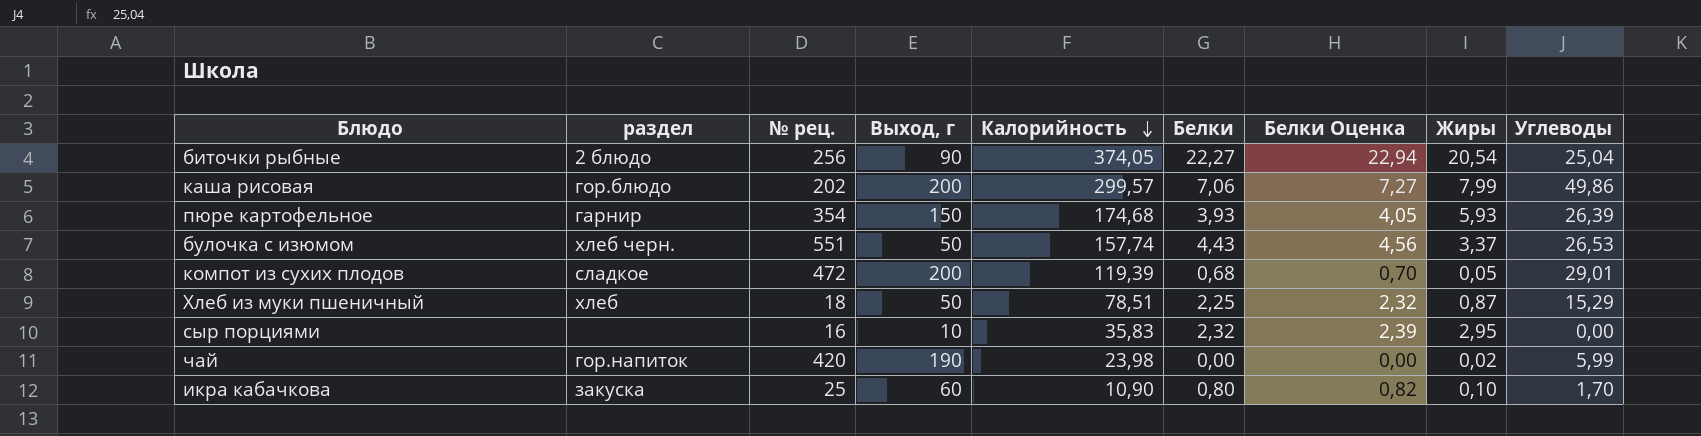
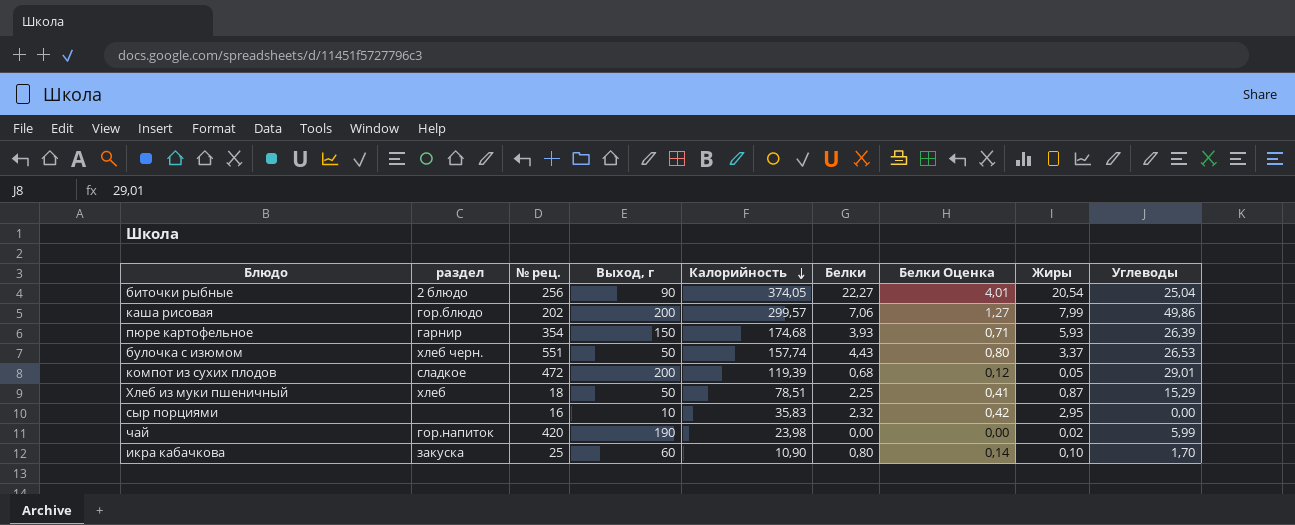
column Белки Оценка | formula: [Белки] * 1,03 -> [Белки] * 0,18

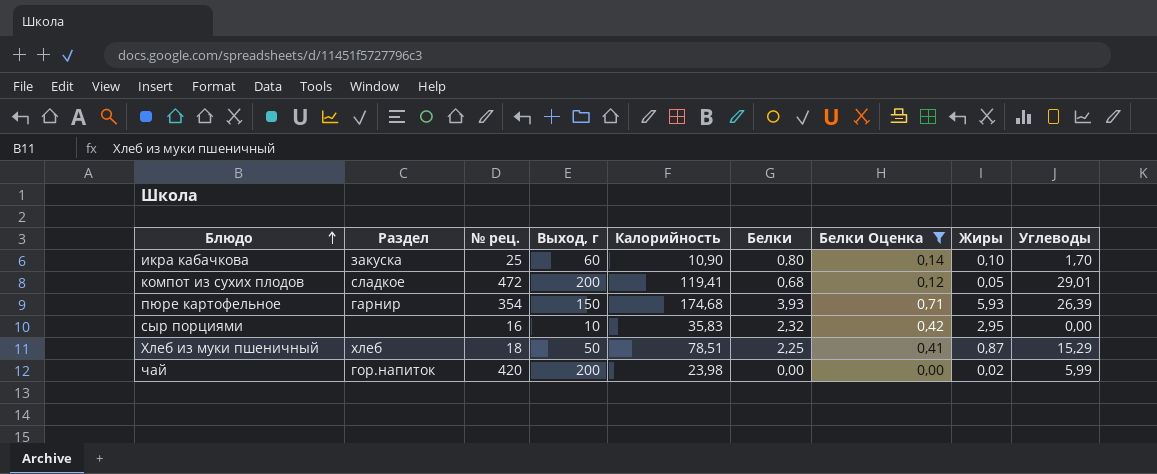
filter: none -> Белки Оценка <= 0,71
row order: Калорийность descending -> Блюдо ascending
column name: раздел -> Раздел
компот из сухих плодов | Калорийность: 119,39 -> 119,41
чай | Выход, г: 190 -> 200

